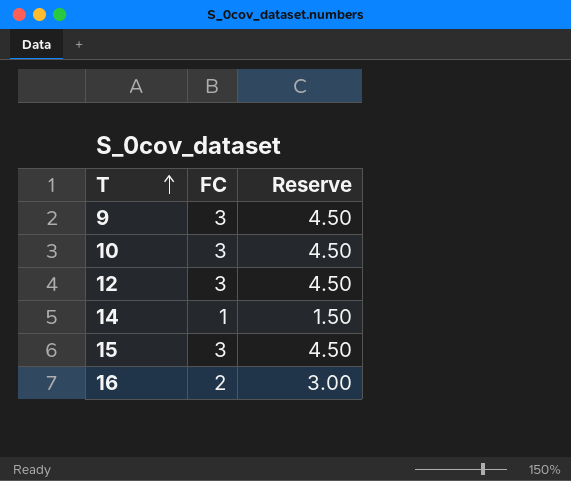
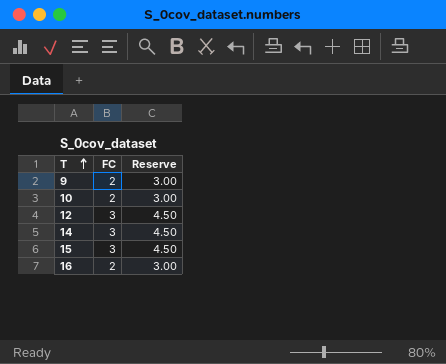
9 | FC: 3 -> 2
9 | Reserve: 4.50 -> 3.00
10 | FC: 3 -> 2
10 | Reserve: 4.50 -> 3.00
14 | FC: 1 -> 3
14 | Reserve: 1.50 -> 4.50

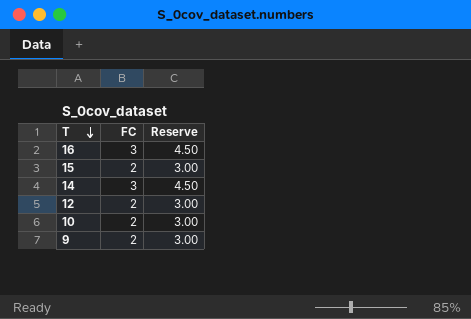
row order: T ascending -> T descending
16 | FC: 2 -> 3
16 | Reserve: 3.00 -> 4.50
15 | FC: 3 -> 2
15 | Reserve: 4.50 -> 3.00
12 | FC: 3 -> 2
12 | Reserve: 4.50 -> 3.00

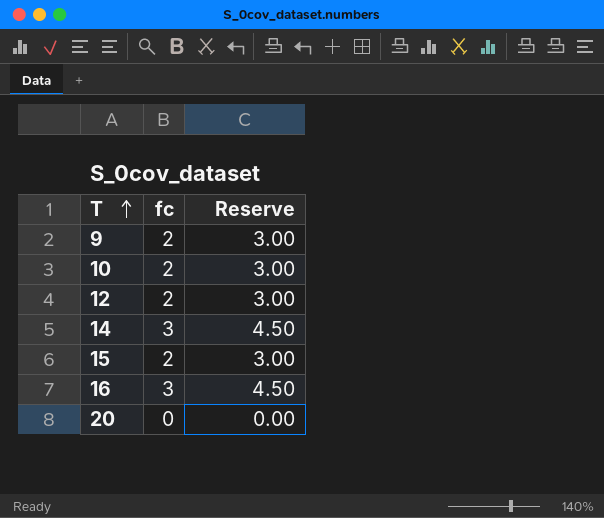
row order: T descending -> T ascending
column name: FC -> fc
row 20: none -> 0 | 0.00

